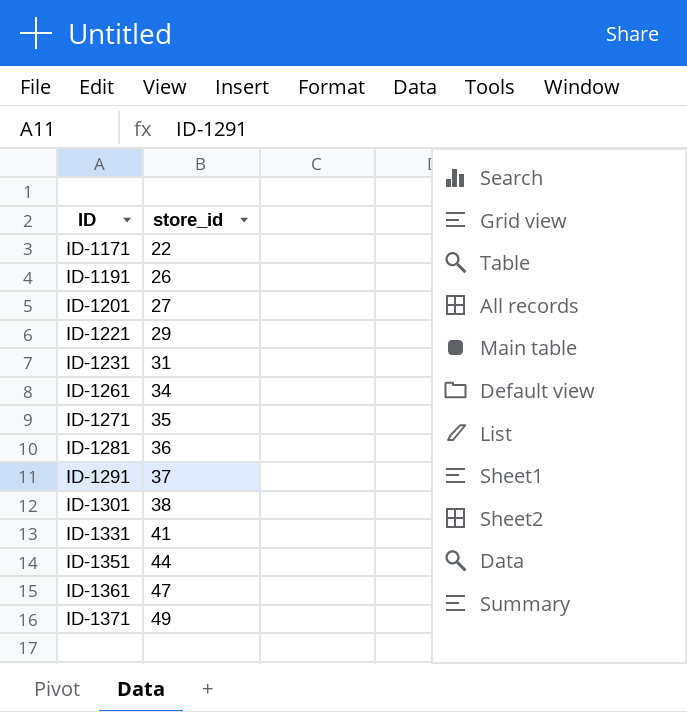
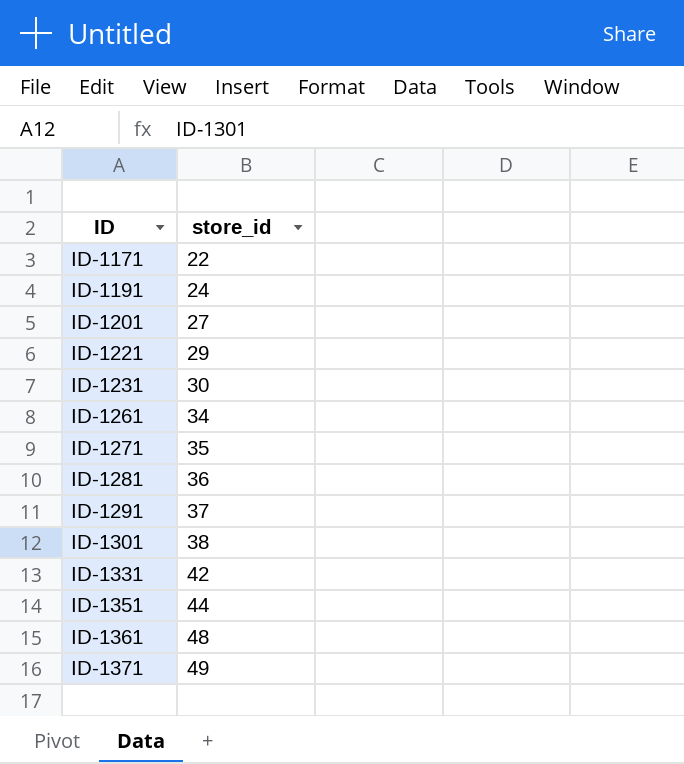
ID-1191 | store_id: 26 -> 24
ID-1231 | store_id: 31 -> 30
ID-1331 | store_id: 41 -> 42
ID-1361 | store_id: 47 -> 48

